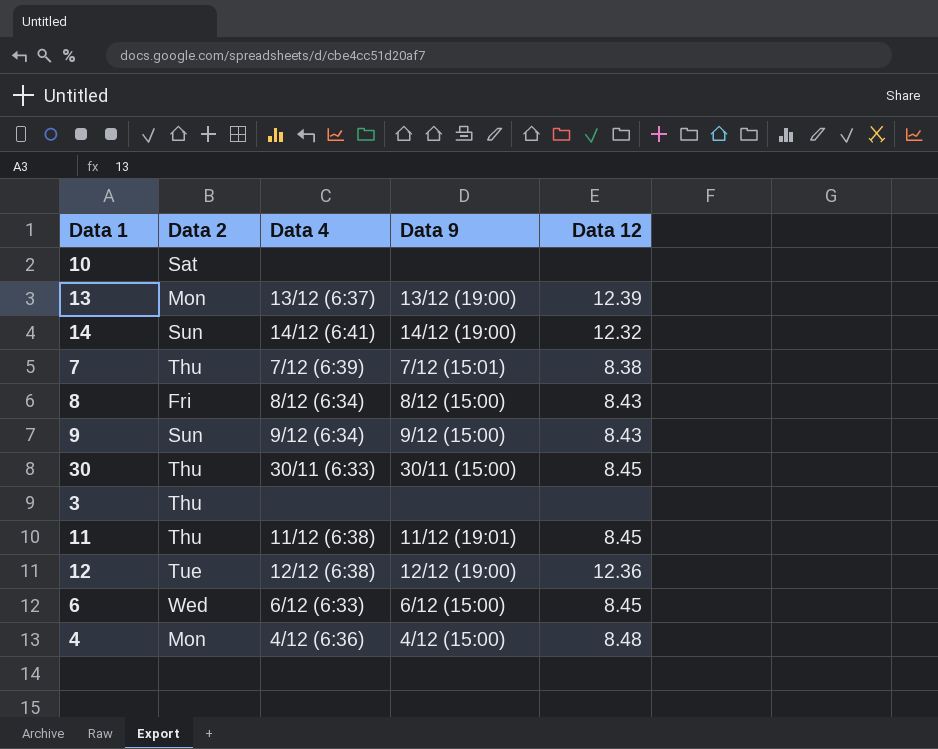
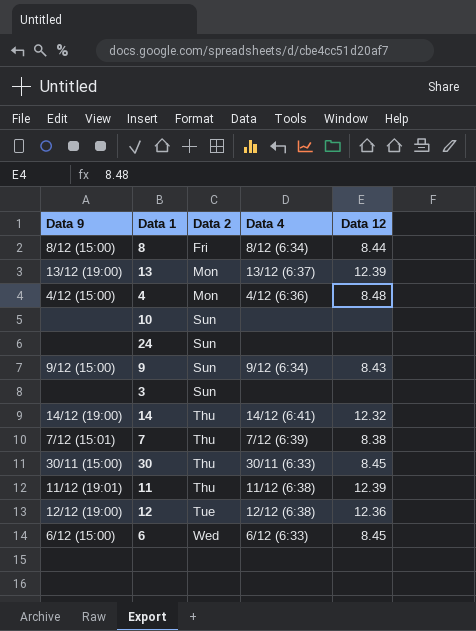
row order: none -> Data 2 ascending
column Data 9 | position: 4 -> 1
8 | Data 12: 8.43 -> 8.44
10 | Data 2: Sat -> Sun
row 24: none -> none | Sun | none | none
3 | Data 2: Thu -> Sun
14 | Data 2: Sun -> Thu
11 | Data 12: 8.45 -> 12.39

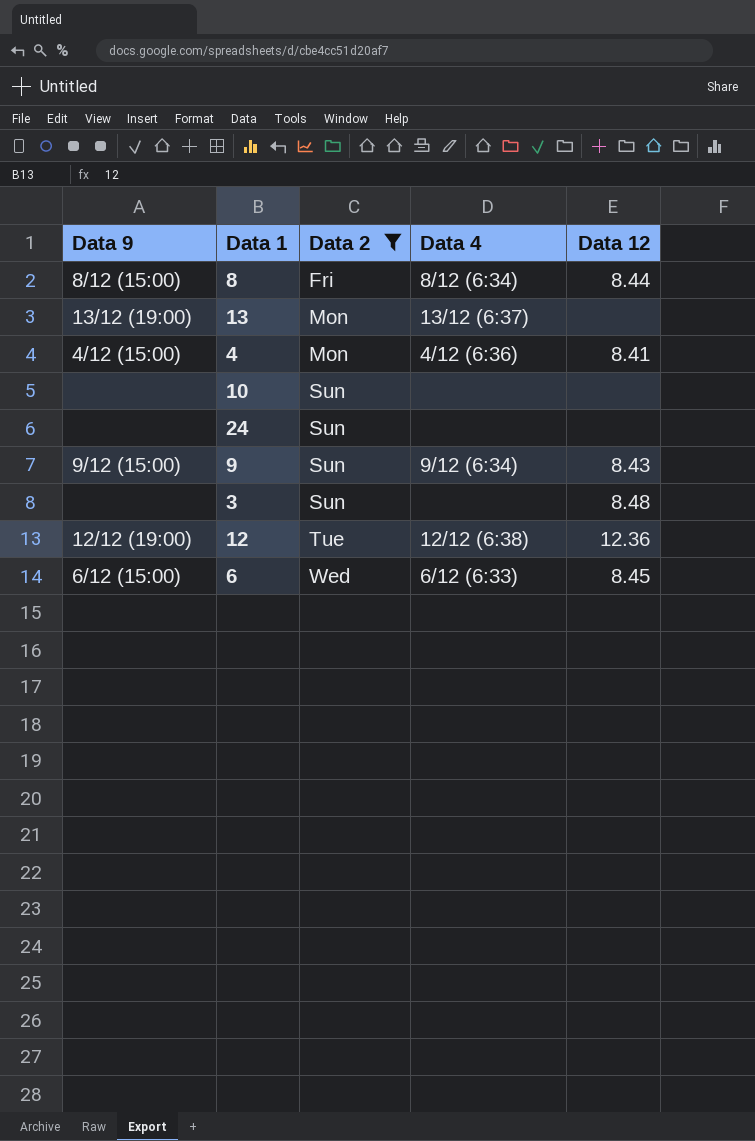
filter: none -> Data 2 != Thu
13 | Data 12: 12.39 -> none
4 | Data 12: 8.48 -> 8.41
3 | Data 12: none -> 8.48

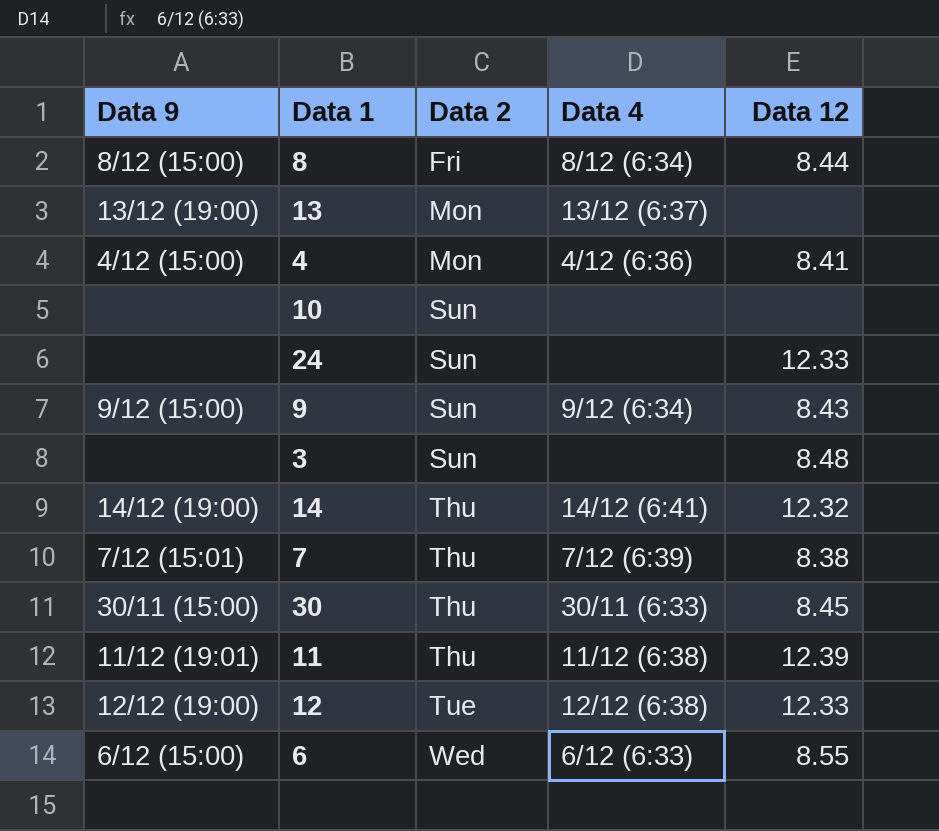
filter: Data 2 != Thu -> none
24 | Data 12: none -> 12.33
12 | Data 12: 12.36 -> 12.33
6 | Data 12: 8.45 -> 8.55

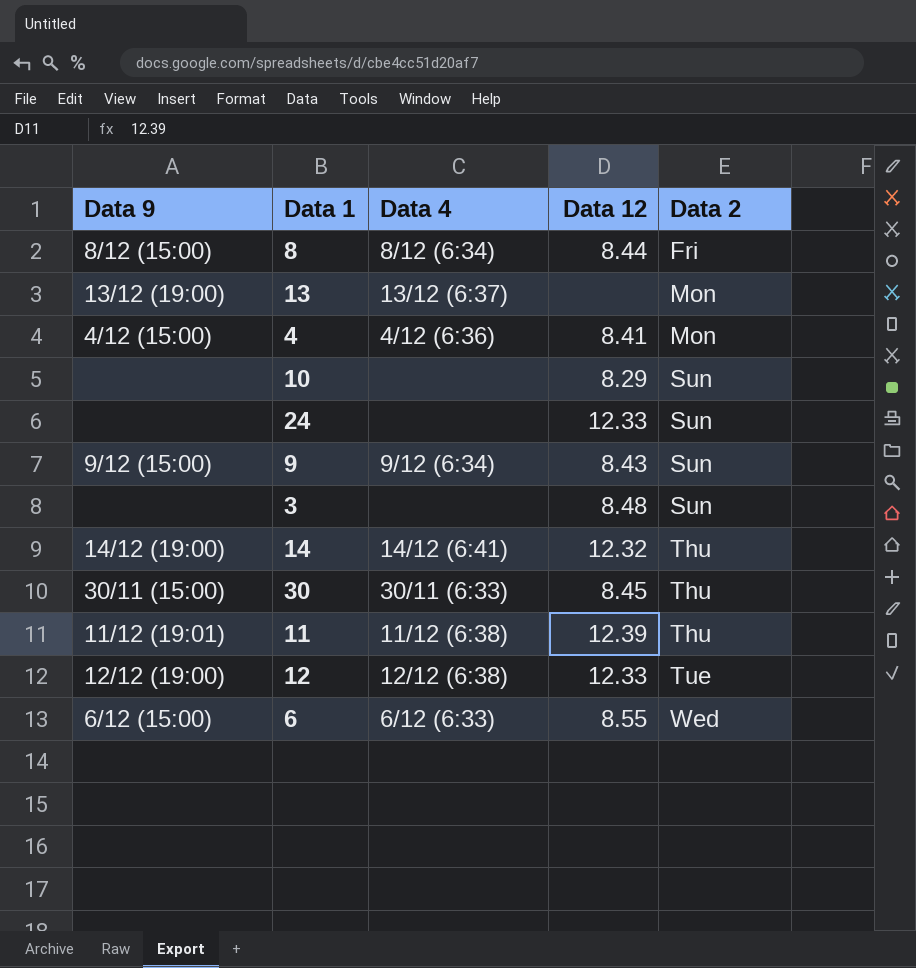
column Data 2 | position: 3 -> 5
row 7: 7/12 (15:01) | Thu | 7/12 (6:39) | 8.38 -> none
10 | Data 12: none -> 8.29

